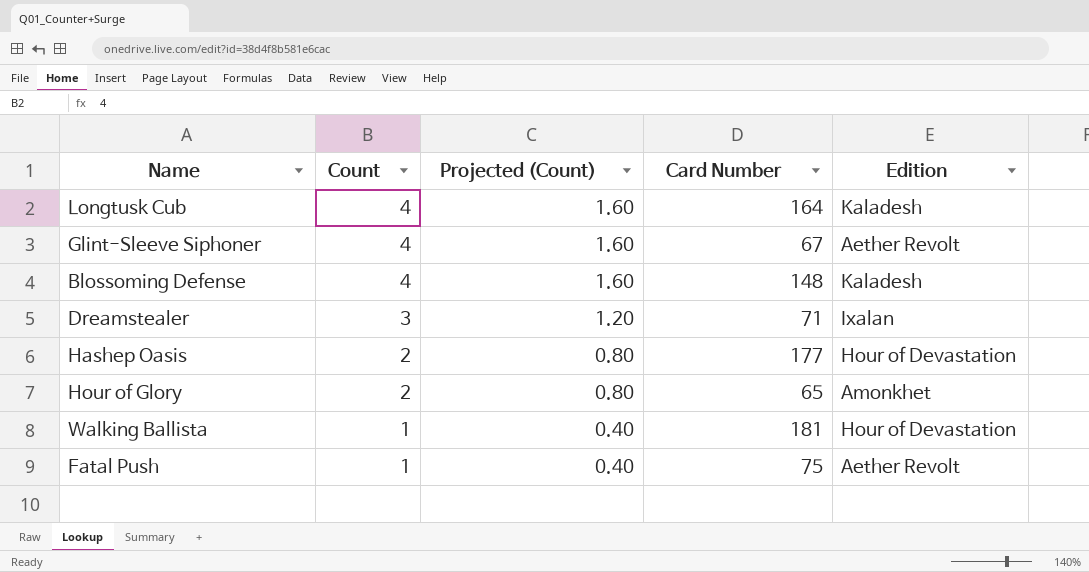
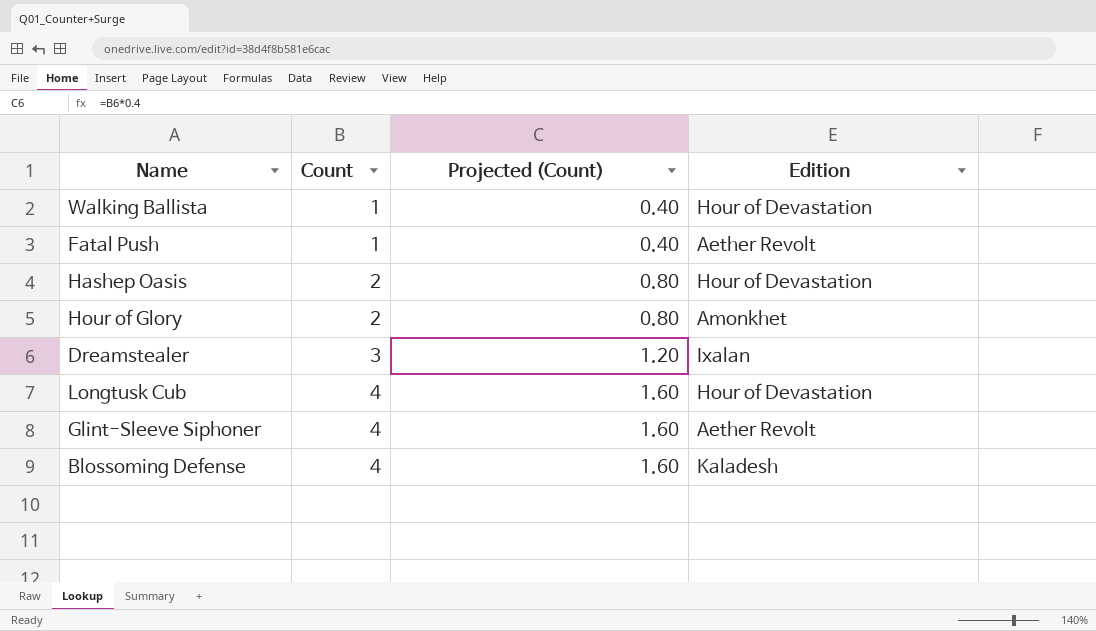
row order: Count descending -> Count ascending
column Card Number | position: 4 -> none
Longtusk Cub | Edition: Kaladesh -> Hour of Devastation

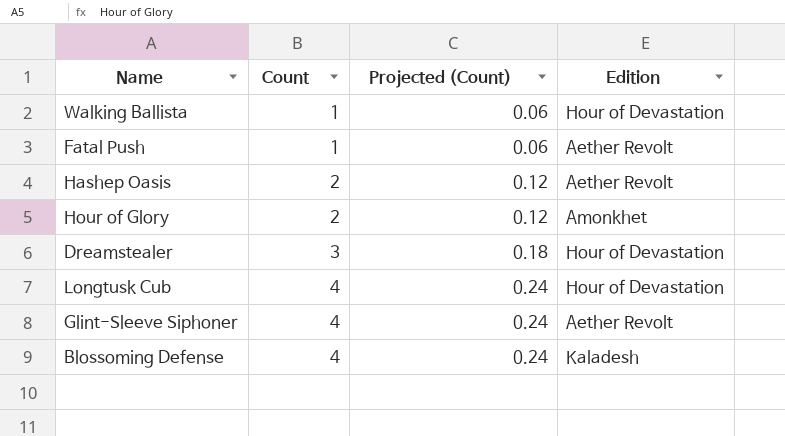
column Projected (Count) | formula: [Count] * 0.4 -> [Count] * 0.06
Hashep Oasis | Edition: Hour of Devastation -> Aether Revolt
Dreamstealer | Edition: Ixalan -> Hour of Devastation

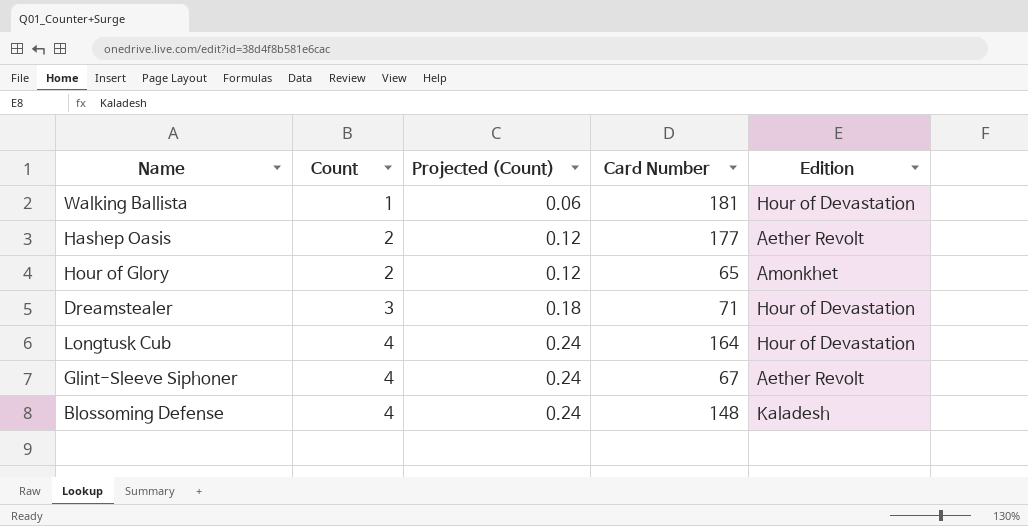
column Card Number | position: none -> 4
row Fatal Push: 1 | 0.06 | Aether Revolt -> none

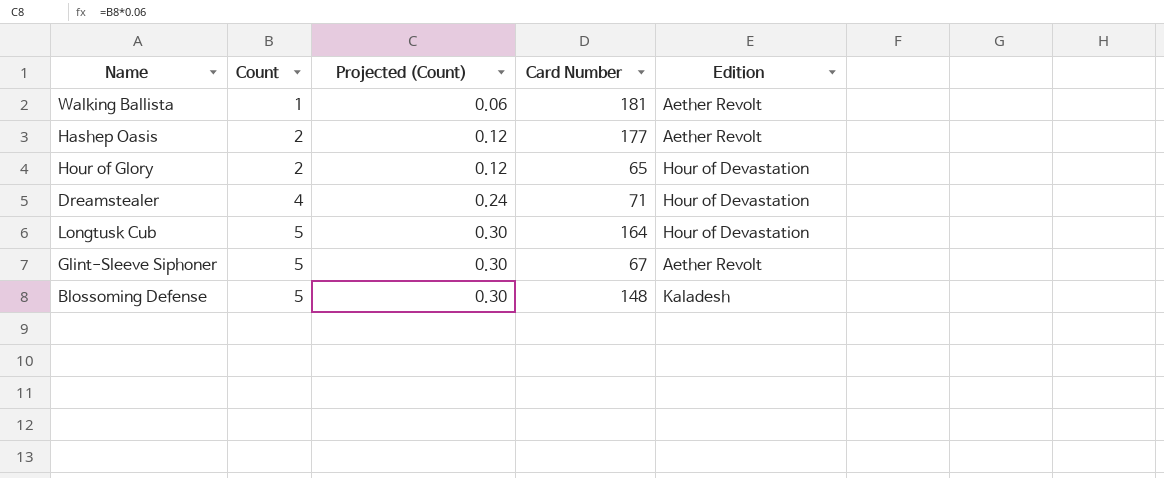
Walking Ballista | Edition: Hour of Devastation -> Aether Revolt
Hour of Glory | Edition: Amonkhet -> Hour of Devastation
Dreamstealer | Count: 3 -> 4
Dreamstealer | Projected (Count): 0.18 -> 0.24
Longtusk Cub | Count: 4 -> 5
Longtusk Cub | Projected (Count): 0.24 -> 0.30
Glint-Sleeve Siphoner | Count: 4 -> 5
Glint-Sleeve Siphoner | Projected (Count): 0.24 -> 0.30
Blossoming Defense | Count: 4 -> 5
Blossoming Defense | Projected (Count): 0.24 -> 0.30

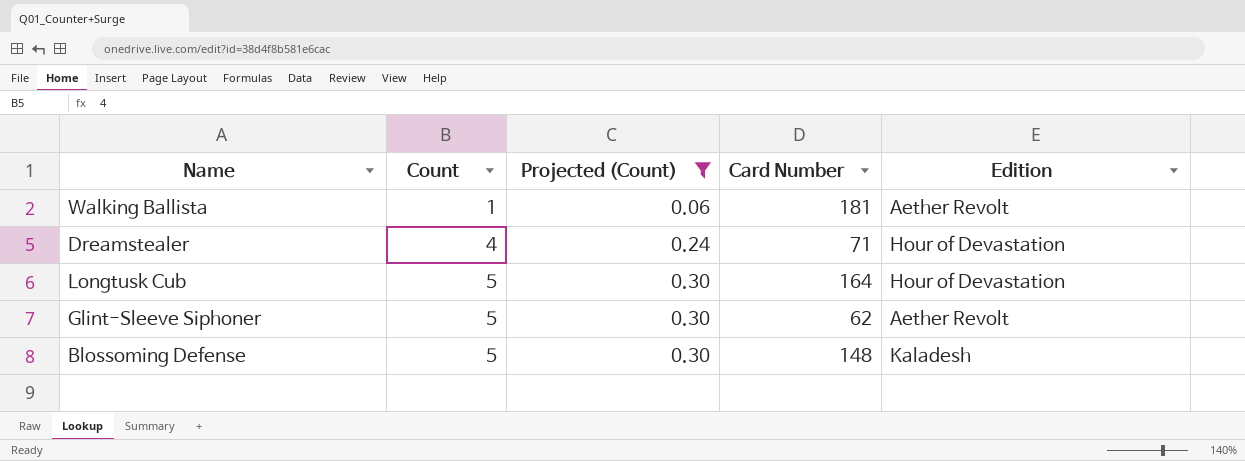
filter: none -> Projected (Count) != 0.12
Glint-Sleeve Siphoner | Card Number: 67 -> 62

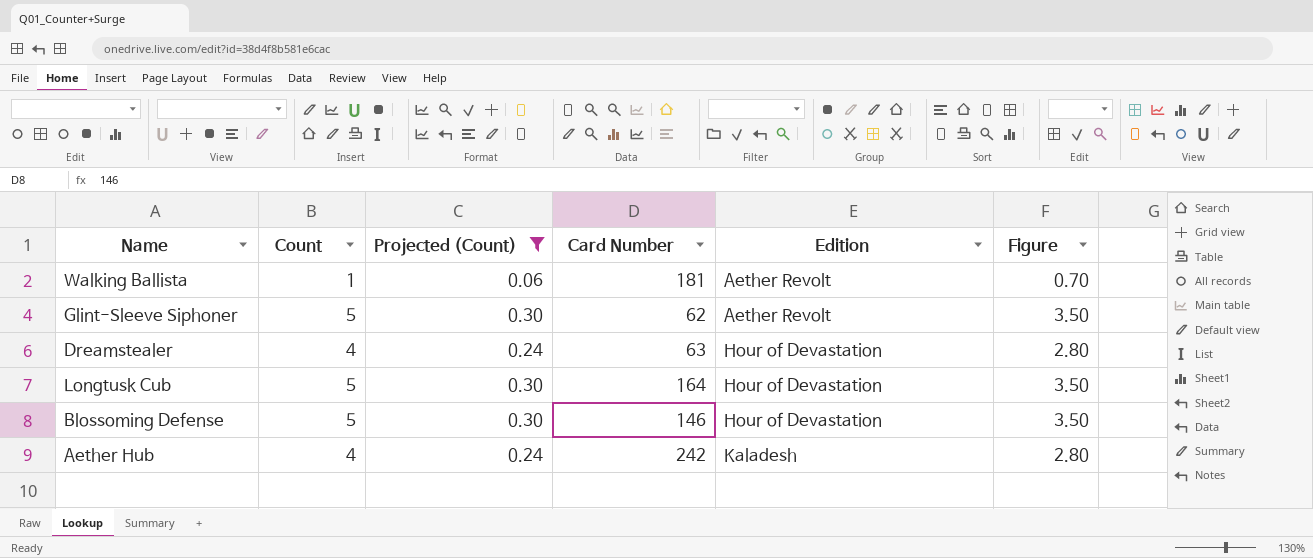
row order: Count ascending -> Edition ascending
column Figure | formula: none -> [Count] * 0.7
Dreamstealer | Card Number: 71 -> 63
Blossoming Defense | Card Number: 148 -> 146
Blossoming Defense | Edition: Kaladesh -> Hour of Devastation
row Aether Hub: none -> 4 | 0.24 | 242 | Kaladesh | 2.80

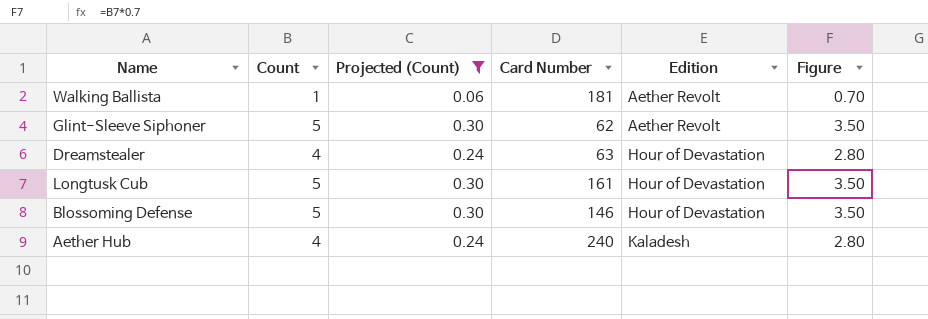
Longtusk Cub | Card Number: 164 -> 161
Aether Hub | Card Number: 242 -> 240

